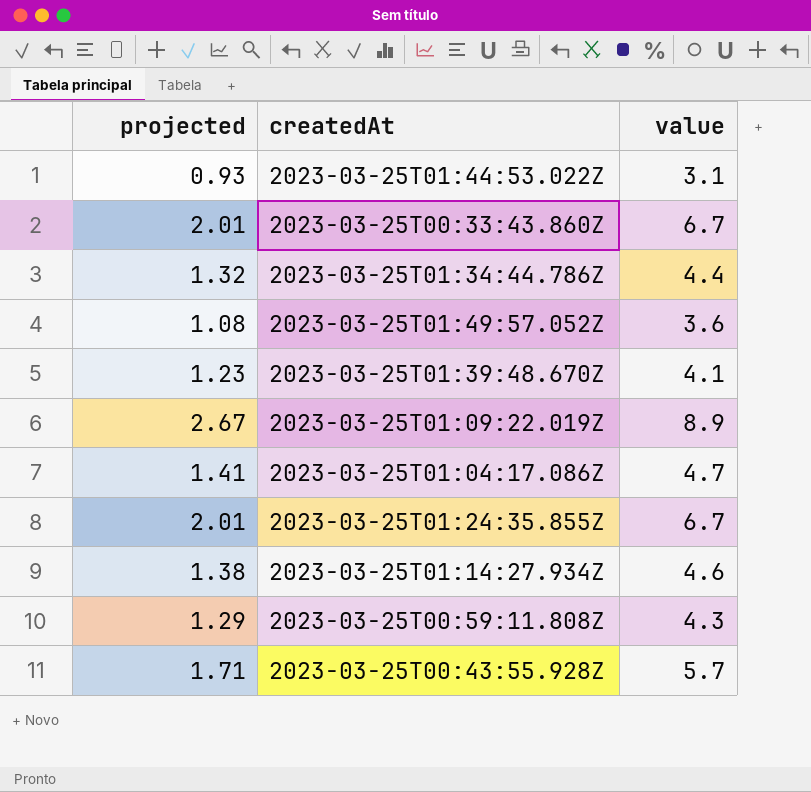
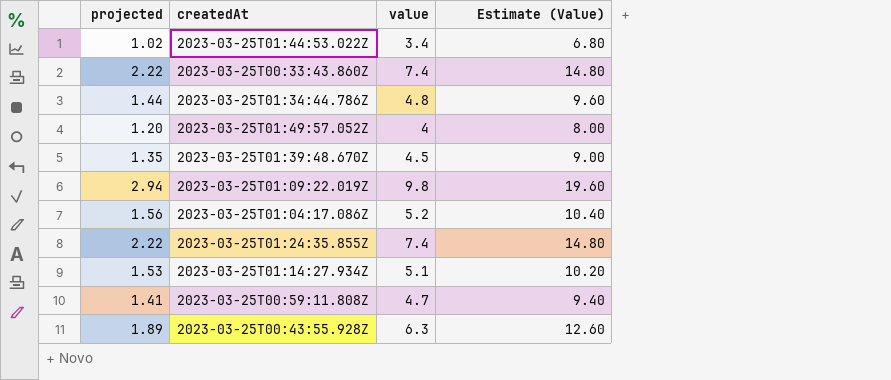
column Estimate (Value) | formula: none -> [value] * 2
2023-03-25T01:44:53.022Z | projected: 0.93 -> 1.02
2023-03-25T01:44:53.022Z | value: 3.1 -> 3.4
2023-03-25T00:33:43.860Z | projected: 2.01 -> 2.22
2023-03-25T00:33:43.860Z | value: 6.7 -> 7.4
2023-03-25T01:34:44.786Z | projected: 1.32 -> 1.44
2023-03-25T01:34:44.786Z | value: 4.4 -> 4.8
2023-03-25T01:49:57.052Z | projected: 1.08 -> 1.20
2023-03-25T01:49:57.052Z | value: 3.6 -> 4
2023-03-25T01:39:48.670Z | projected: 1.23 -> 1.35
2023-03-25T01:39:48.670Z | value: 4.1 -> 4.5
2023-03-25T01:09:22.019Z | projected: 2.67 -> 2.94
2023-03-25T01:09:22.019Z | value: 8.9 -> 9.8
2023-03-25T01:04:17.086Z | projected: 1.41 -> 1.56
2023-03-25T01:04:17.086Z | value: 4.7 -> 5.2
2023-03-25T01:24:35.855Z | projected: 2.01 -> 2.22
2023-03-25T01:24:35.855Z | value: 6.7 -> 7.4
2023-03-25T01:14:27.934Z | projected: 1.38 -> 1.53
2023-03-25T01:14:27.934Z | value: 4.6 -> 5.1
2023-03-25T00:59:11.808Z | projected: 1.29 -> 1.41
2023-03-25T00:59:11.808Z | value: 4.3 -> 4.7
2023-03-25T00:43:55.928Z | projected: 1.71 -> 1.89
2023-03-25T00:43:55.928Z | value: 5.7 -> 6.3

